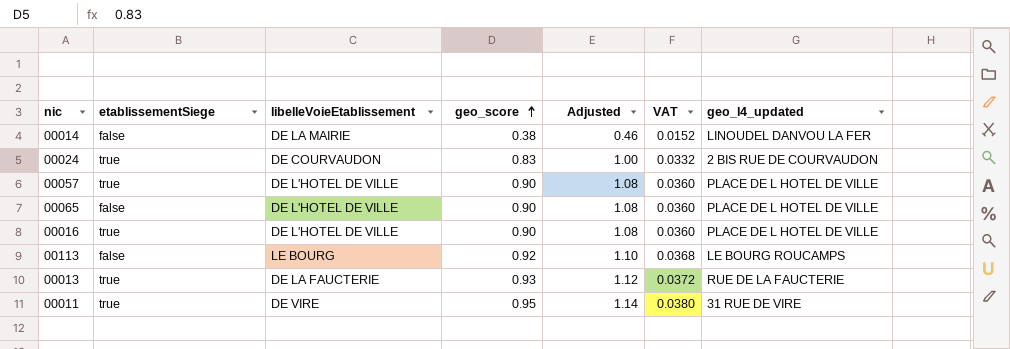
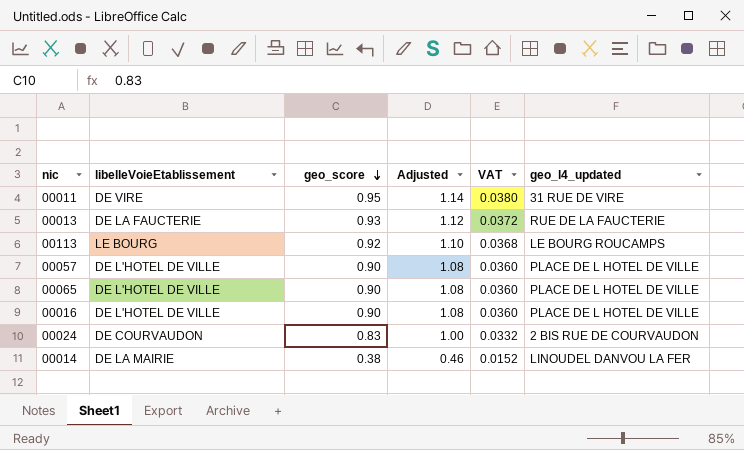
row order: geo_score ascending -> geo_score descending
column etablissementSiege | position: 2 -> none

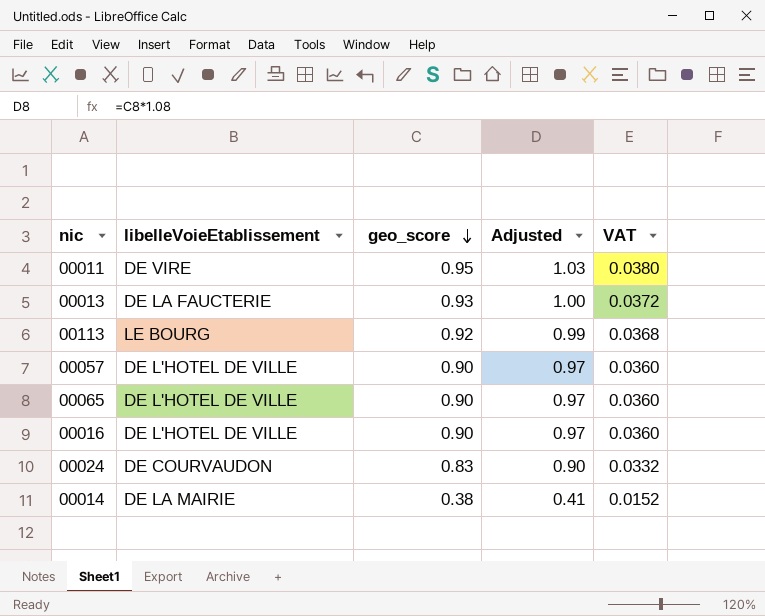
column geo_l4_updated | position: 6 -> none
column Adjusted | formula: [geo_score] * 1.2 -> [geo_score] * 1.08

